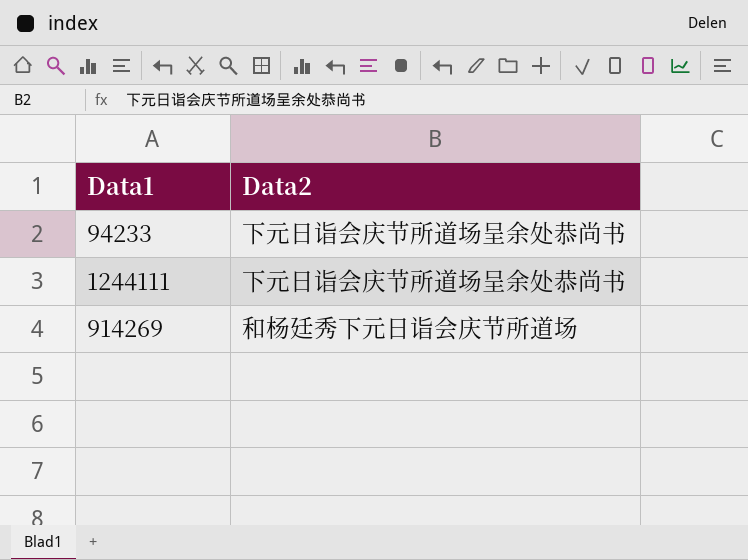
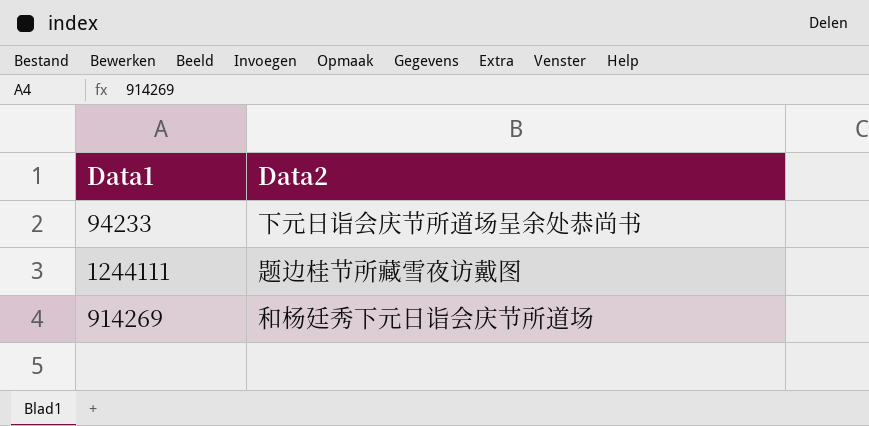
1244111 | Data2: 下元日诣会庆节所道场呈余处恭尚书 -> 题边桂节所藏雪夜访戴图

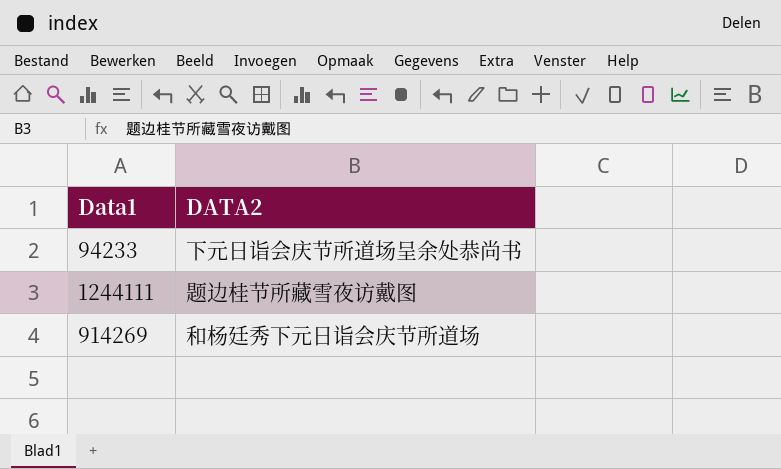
column name: Data2 -> DATA2

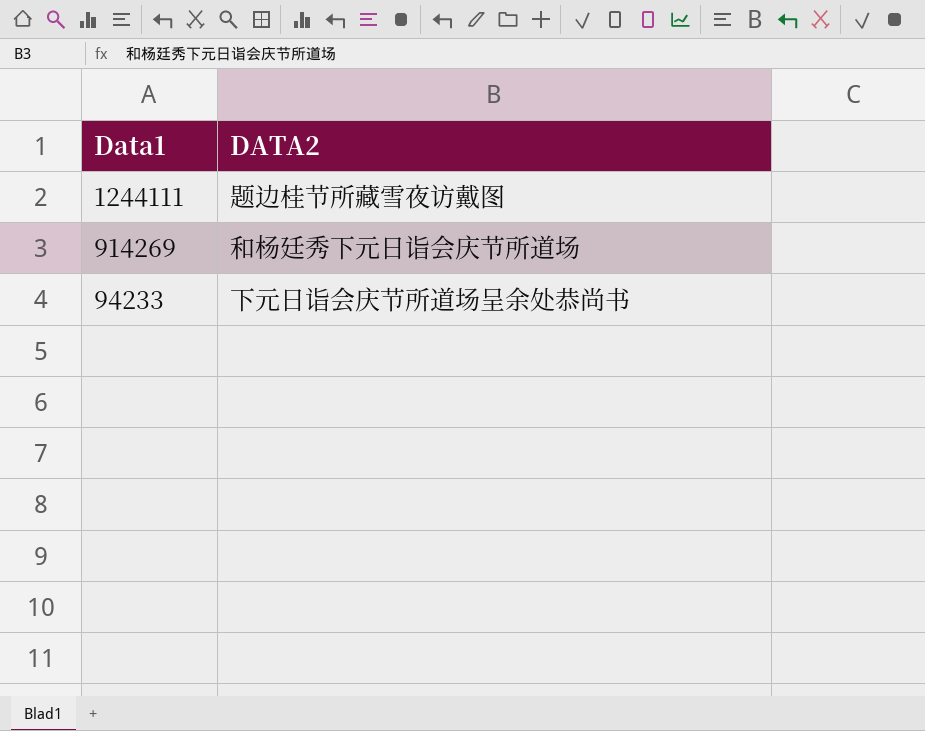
row order: none -> Data1 descending

